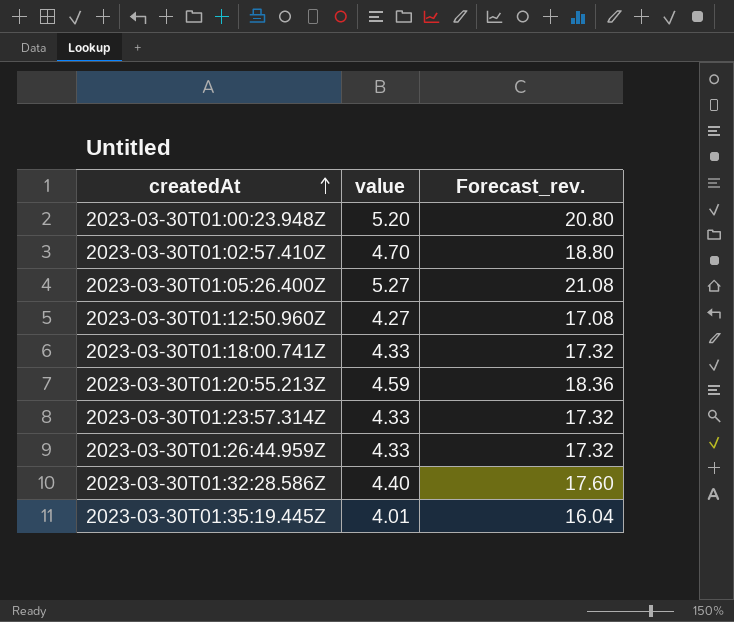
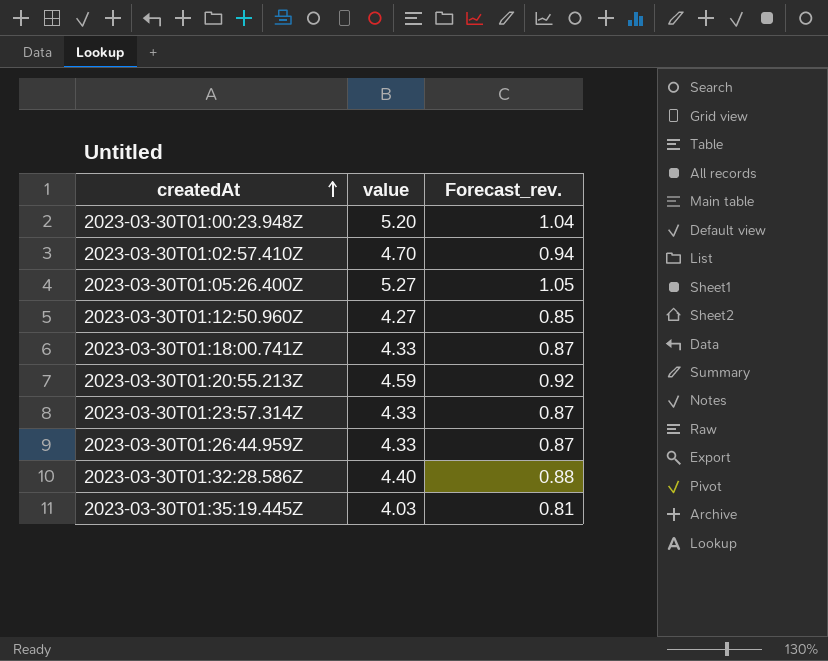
column Forecast_rev. | formula: [value] * 4 -> [value] * 0.2
2023-03-30T01:35:19.445Z | value: 4.01 -> 4.03

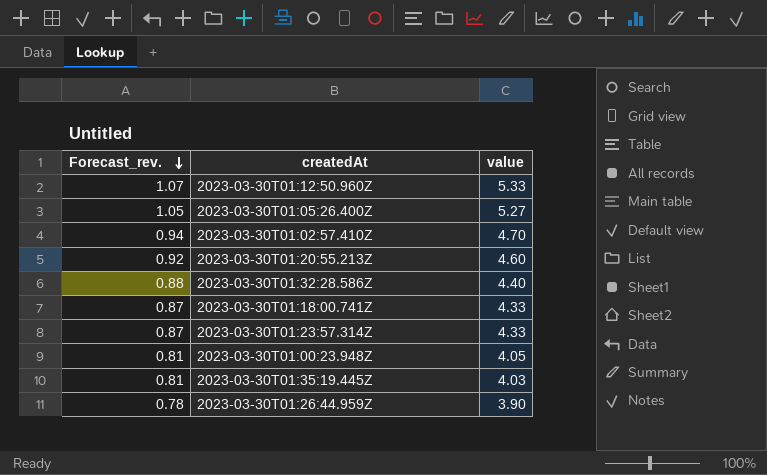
row order: createdAt ascending -> Forecast_rev. descending
column Forecast_rev. | position: 3 -> 1
2023-03-30T01:12:50.960Z | Forecast_rev.: 0.85 -> 1.07
2023-03-30T01:12:50.960Z | value: 4.27 -> 5.33
2023-03-30T01:20:55.213Z | value: 4.59 -> 4.60
2023-03-30T01:00:23.948Z | Forecast_rev.: 1.04 -> 0.81
2023-03-30T01:00:23.948Z | value: 5.20 -> 4.05
2023-03-30T01:26:44.959Z | Forecast_rev.: 0.87 -> 0.78
2023-03-30T01:26:44.959Z | value: 4.33 -> 3.90

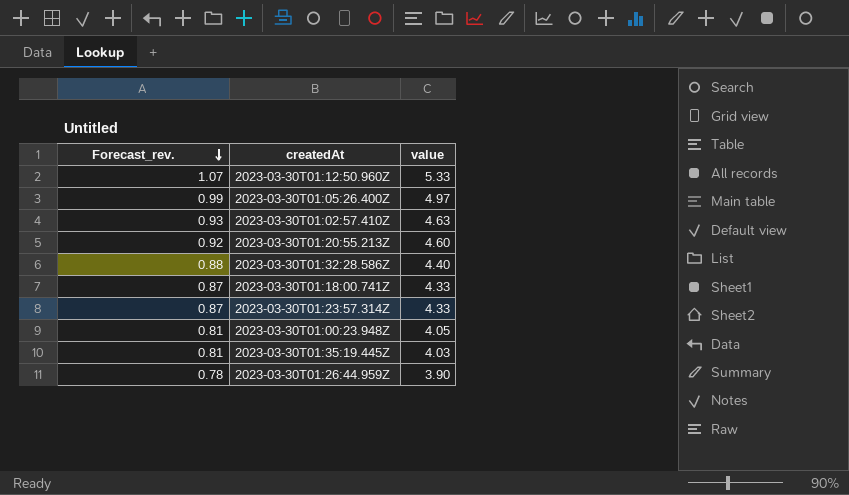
2023-03-30T01:05:26.400Z | Forecast_rev.: 1.05 -> 0.99
2023-03-30T01:05:26.400Z | value: 5.27 -> 4.97
2023-03-30T01:02:57.410Z | Forecast_rev.: 0.94 -> 0.93
2023-03-30T01:02:57.410Z | value: 4.70 -> 4.63

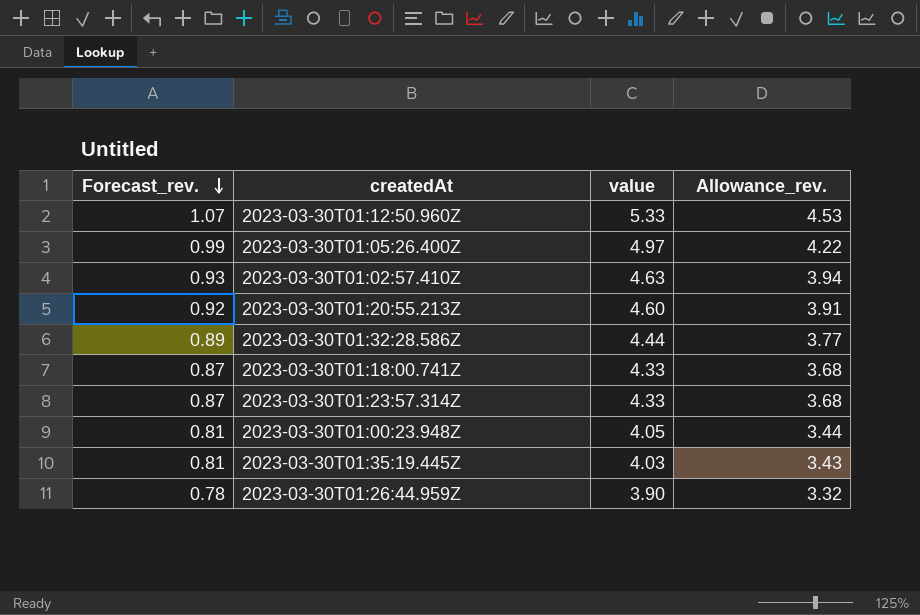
column Allowance_rev. | formula: none -> [value] * 0.85
2023-03-30T01:32:28.586Z | Forecast_rev.: 0.88 -> 0.89
2023-03-30T01:32:28.586Z | value: 4.40 -> 4.44

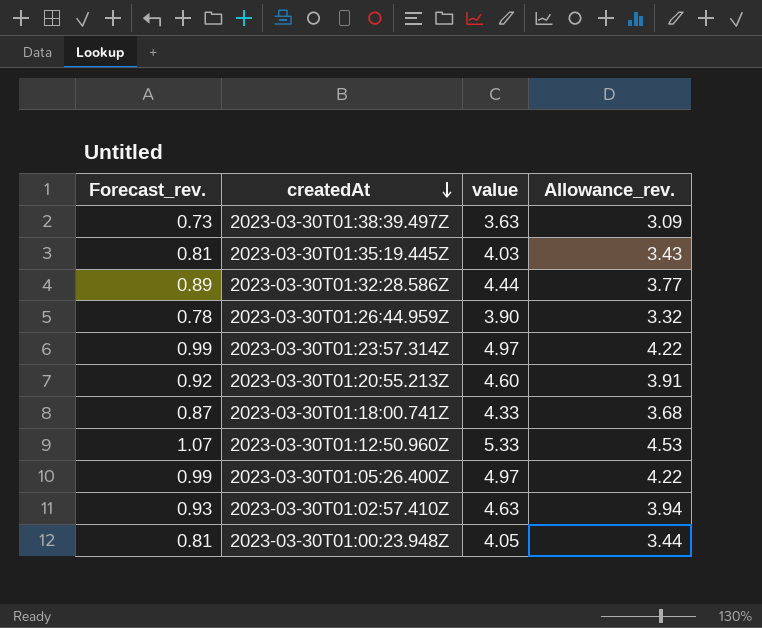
row order: Forecast_rev. descending -> createdAt descending
row 2023-03-30T01:38:39.497Z: none -> 0.73 | 3.63 | 3.09
2023-03-30T01:23:57.314Z | Forecast_rev.: 0.87 -> 0.99
2023-03-30T01:23:57.314Z | value: 4.33 -> 4.97
2023-03-30T01:23:57.314Z | Allowance_rev.: 3.68 -> 4.22

